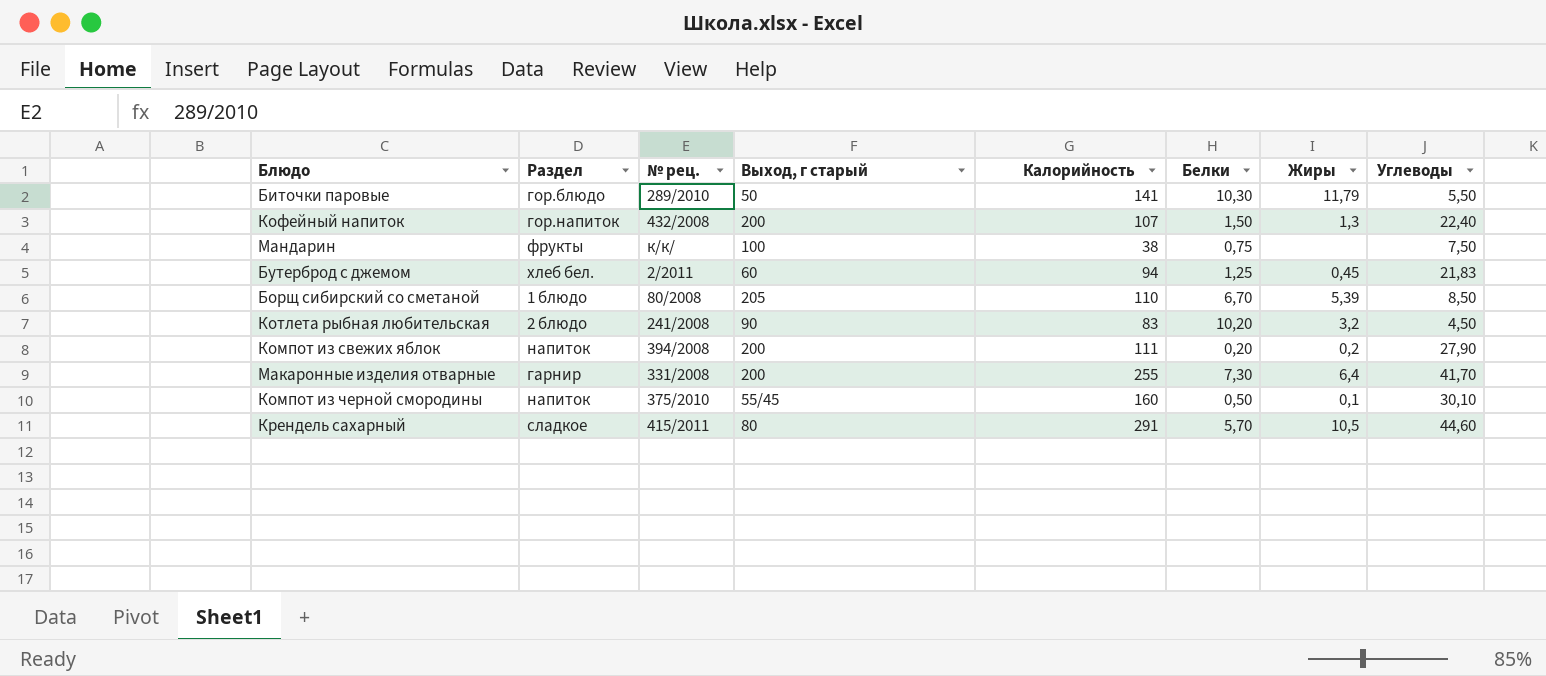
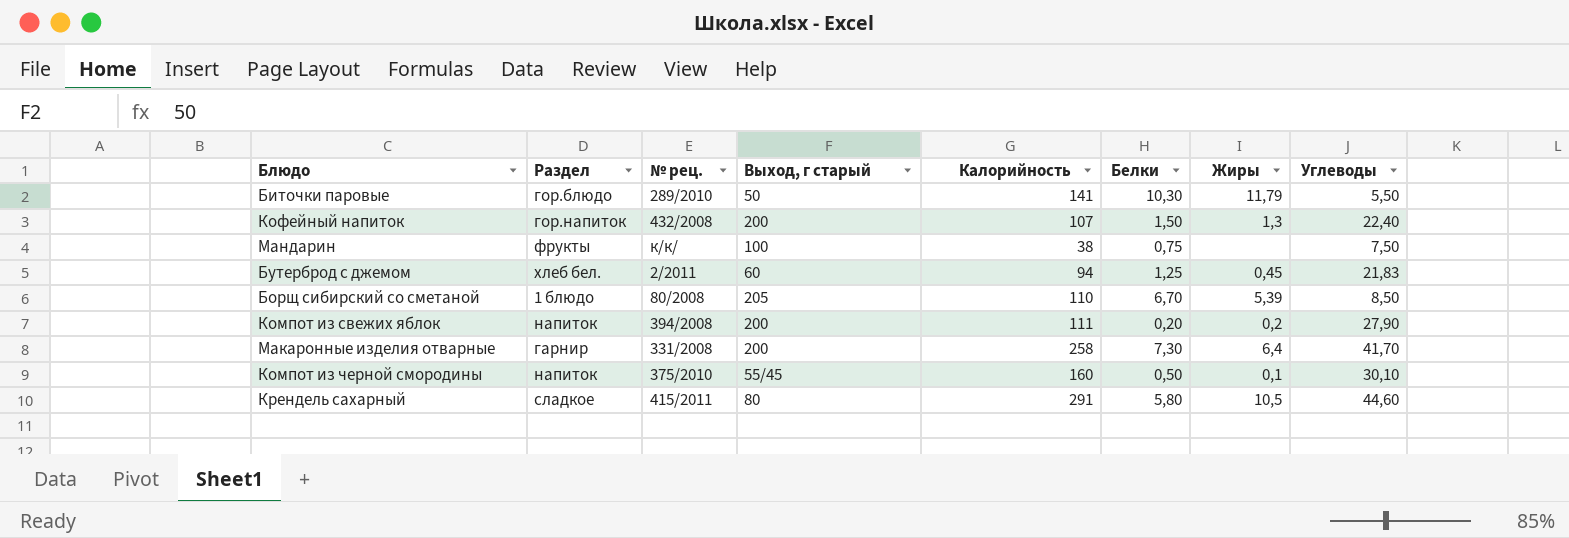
row Котлета рыбная любительская: 2 блюдо | 241/2008 | 90 | 83 | 10,20 | 3,2 | 4,50 -> none
Макаронные изделия отварные | Калорийность: 255 -> 258
Крендель сахарный | Белки: 5,70 -> 5,80

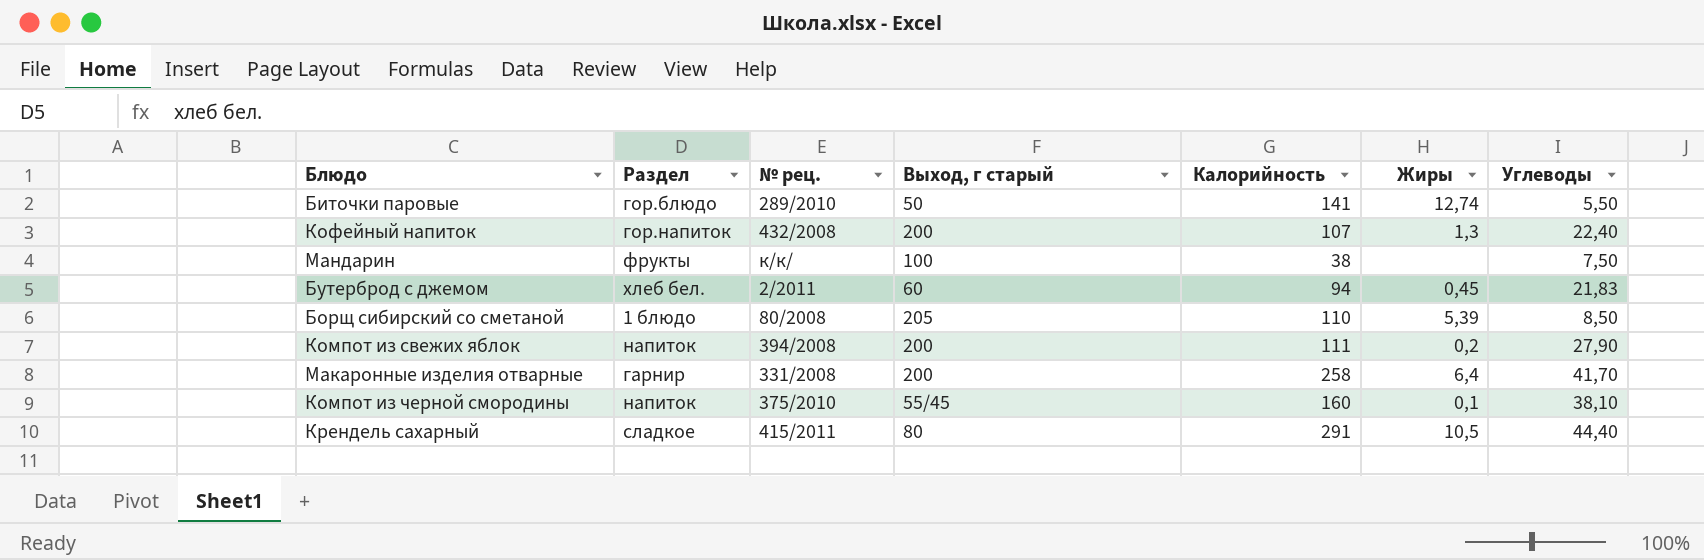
column Белки | position: 6 -> none
Биточки паровые | Жиры: 11,79 -> 12,74
Компот из черной смородины | Углеводы: 30,10 -> 38,10
Крендель сахарный | Углеводы: 44,60 -> 44,40

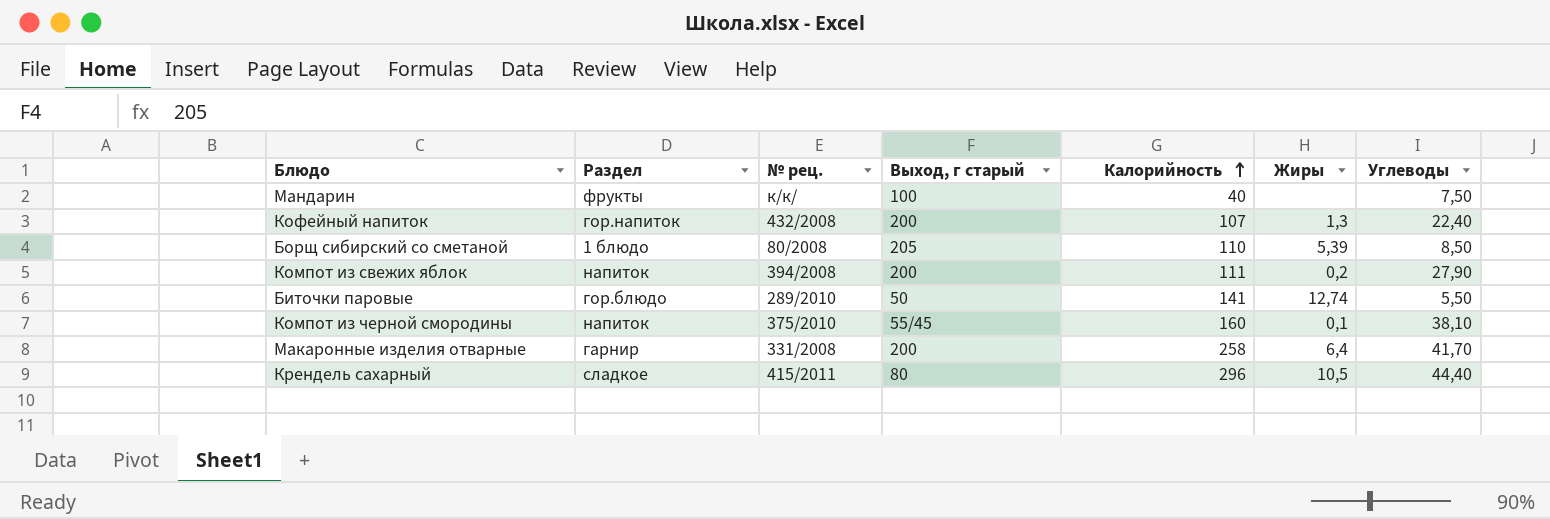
row order: none -> Калорийность ascending
row Бутерброд с джемом: хлеб бел. | 2/2011 | 60 | 94 | 0,45 | 21,83 -> none
Мандарин | Калорийность: 38 -> 40
Крендель сахарный | Калорийность: 291 -> 296

